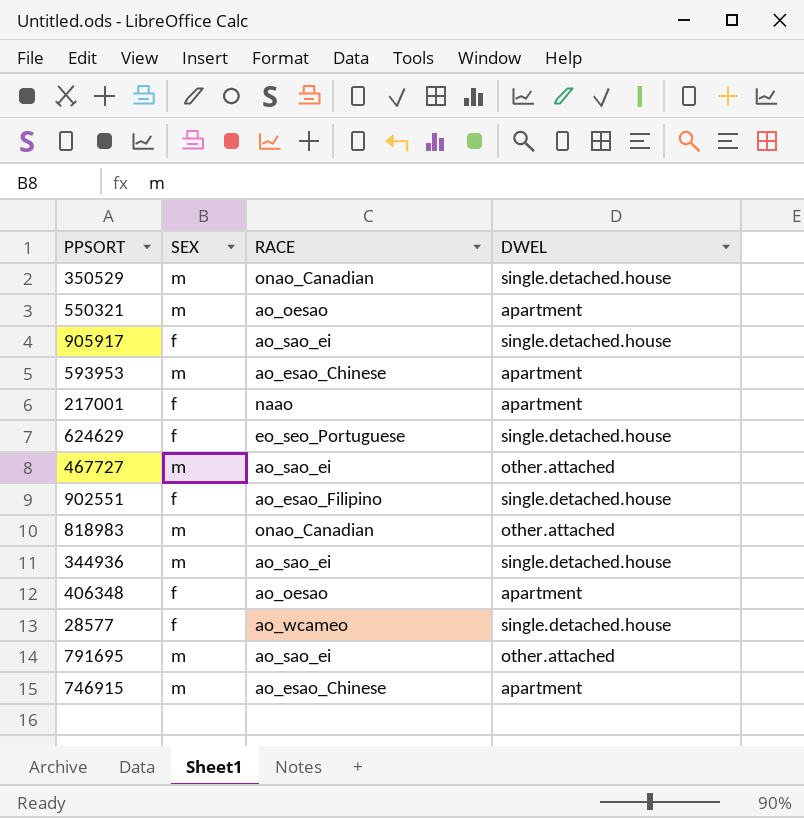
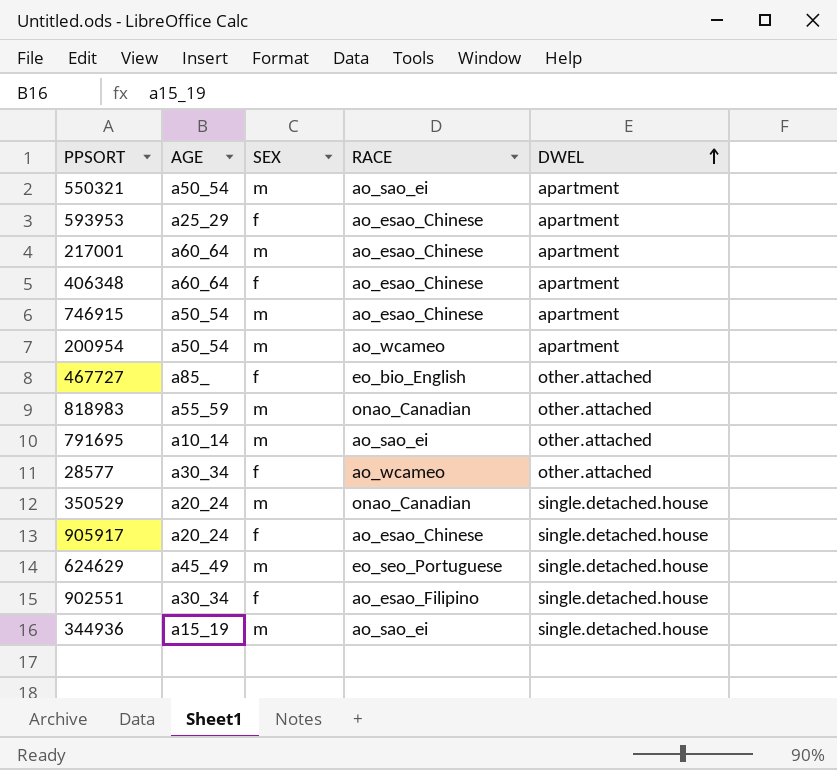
row order: none -> DWEL ascending
column AGE | position: none -> 2
550321 | RACE: ao_oesao -> ao_sao_ei
593953 | SEX: m -> f
217001 | SEX: f -> m
217001 | RACE: naao -> ao_esao_Chinese
406348 | RACE: ao_oesao -> ao_esao_Chinese
row 200954: none -> a50_54 | m | ao_wcameo | apartment
467727 | SEX: m -> f
467727 | RACE: ao_sao_ei -> eo_bio_English
28577 | DWEL: single.detached.house -> other.attached
905917 | RACE: ao_sao_ei -> ao_esao_Chinese
624629 | SEX: f -> m

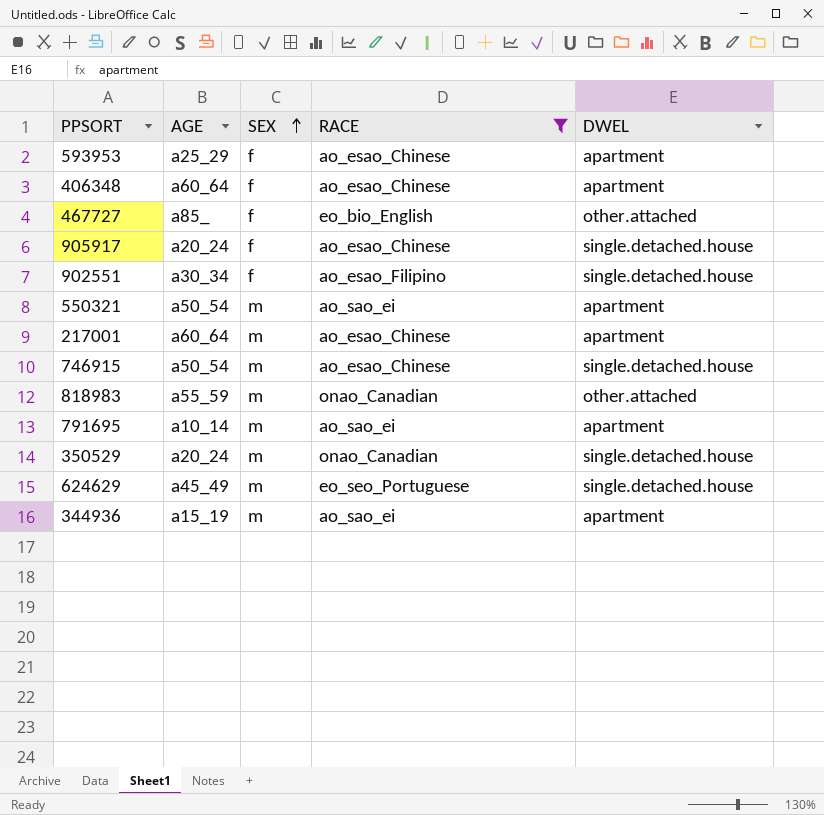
filter: none -> RACE != ao_wcameo
row order: DWEL ascending -> SEX ascending
746915 | DWEL: apartment -> single.detached.house
791695 | DWEL: other.attached -> apartment
344936 | DWEL: single.detached.house -> apartment

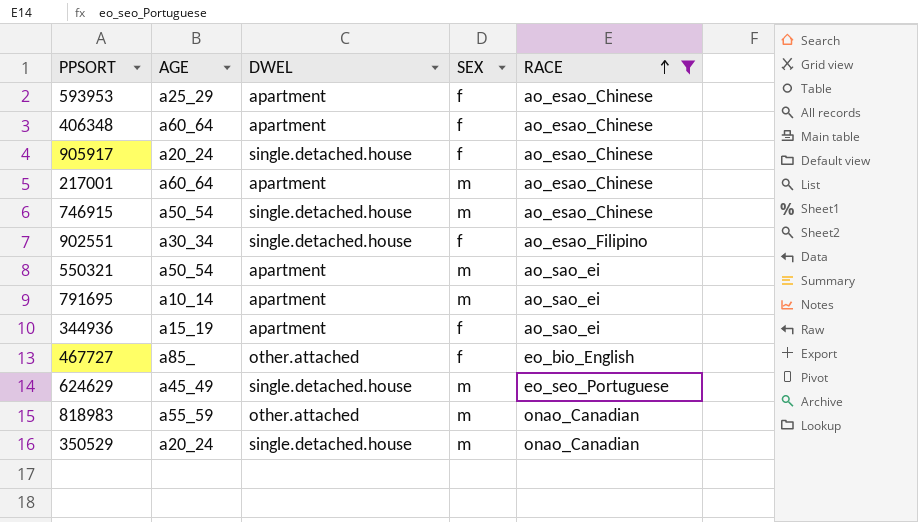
row order: SEX ascending -> RACE ascending
column DWEL | position: 5 -> 3
344936 | SEX: m -> f

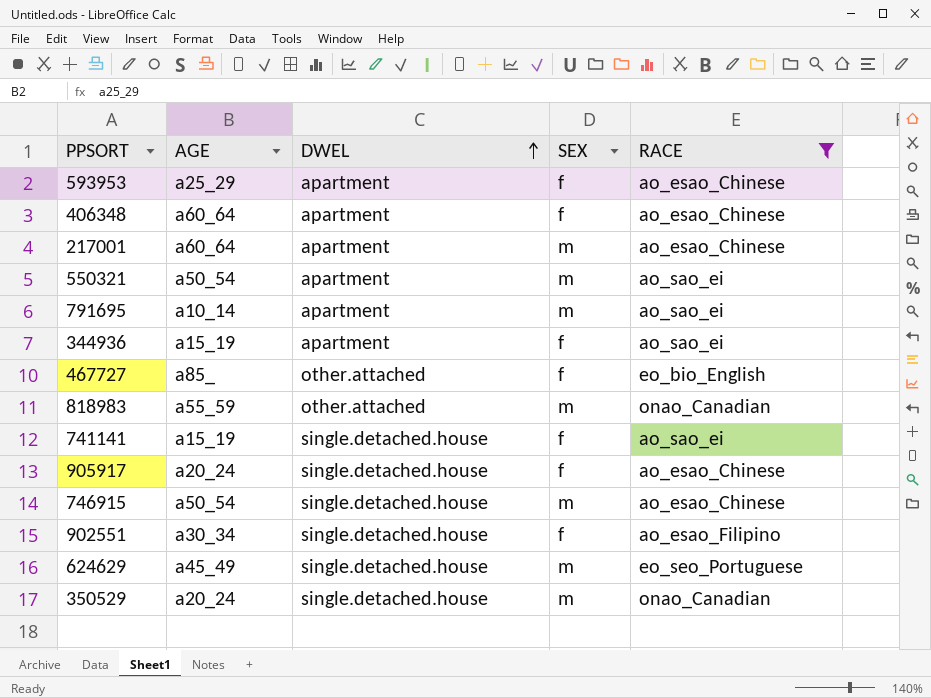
row order: RACE ascending -> DWEL ascending
row 741141: none -> a15_19 | single.detached.house | f | ao_sao_ei

